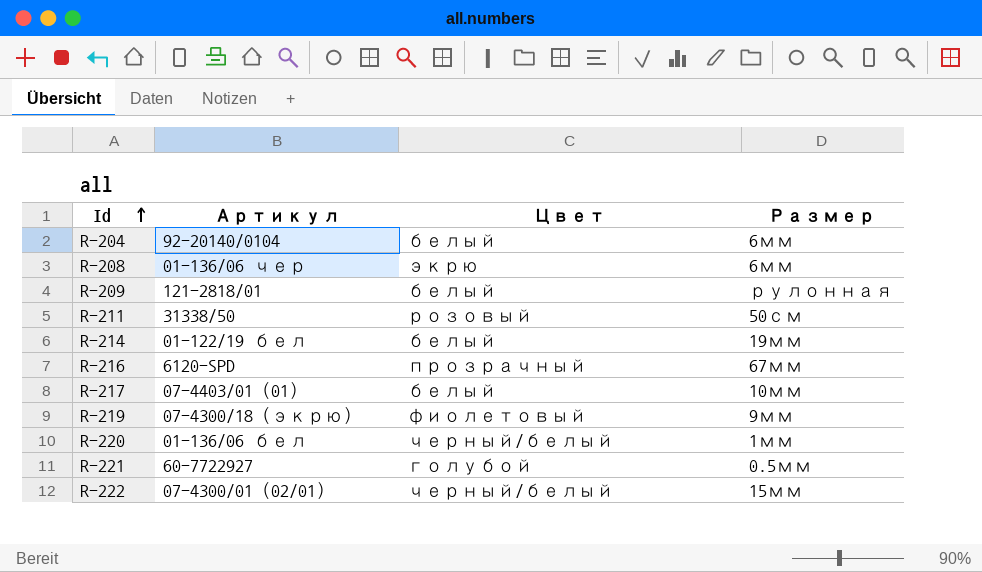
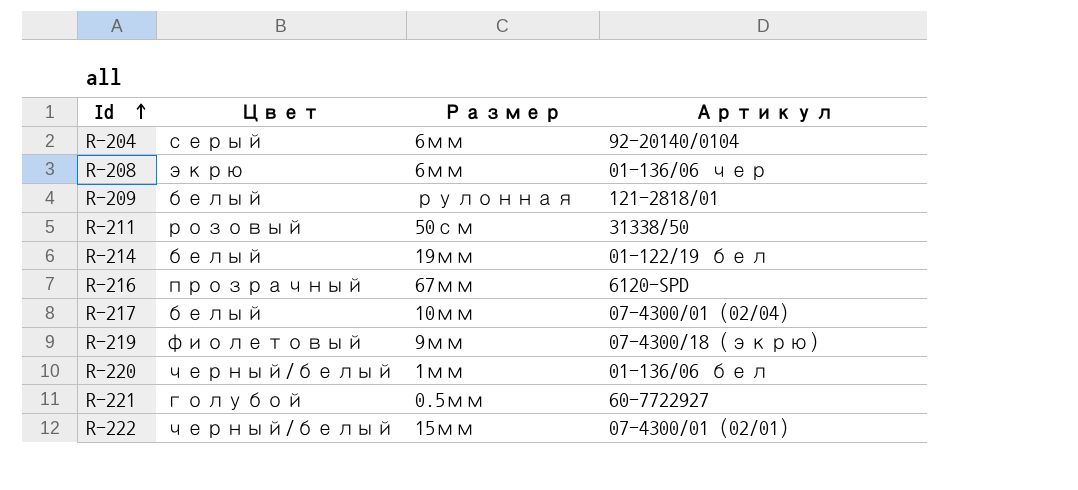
column Артикул | position: 2 -> 4
R-204 | Цвет: белый -> серый
R-217 | Артикул: 07-4403/01 (01) -> 07-4300/01 (02/04)

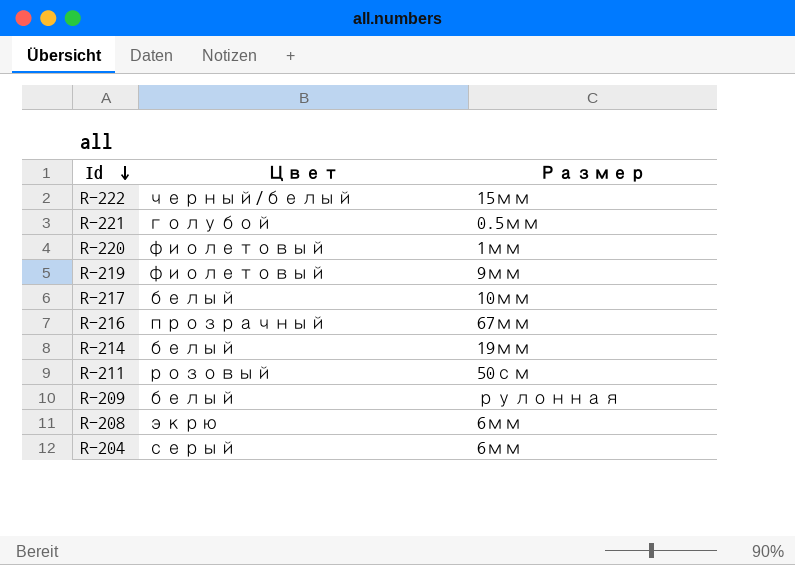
row order: Id ascending -> Id descending
column Артикул | position: 4 -> none
R-220 | Цвет: черный/белый -> фиолетовый

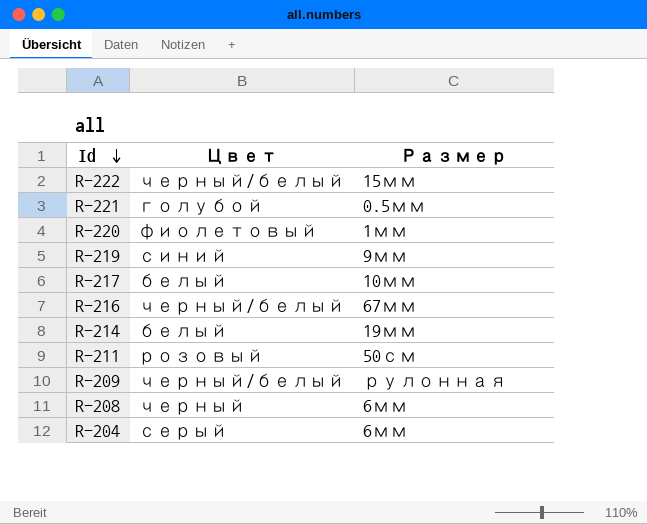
R-219 | Цвет: фиолетовый -> синий
R-216 | Цвет: прозрачный -> черный/белый
R-209 | Цвет: белый -> черный/белый
R-208 | Цвет: экрю -> черный

